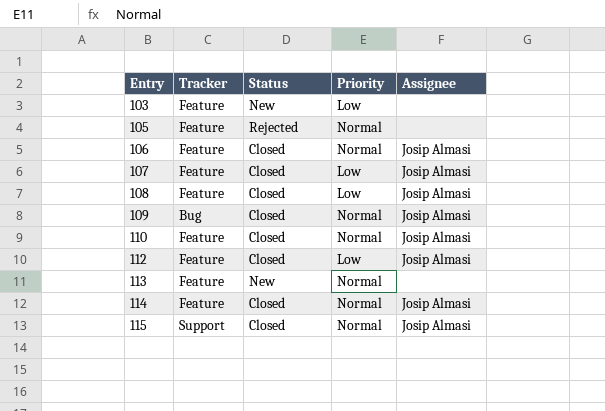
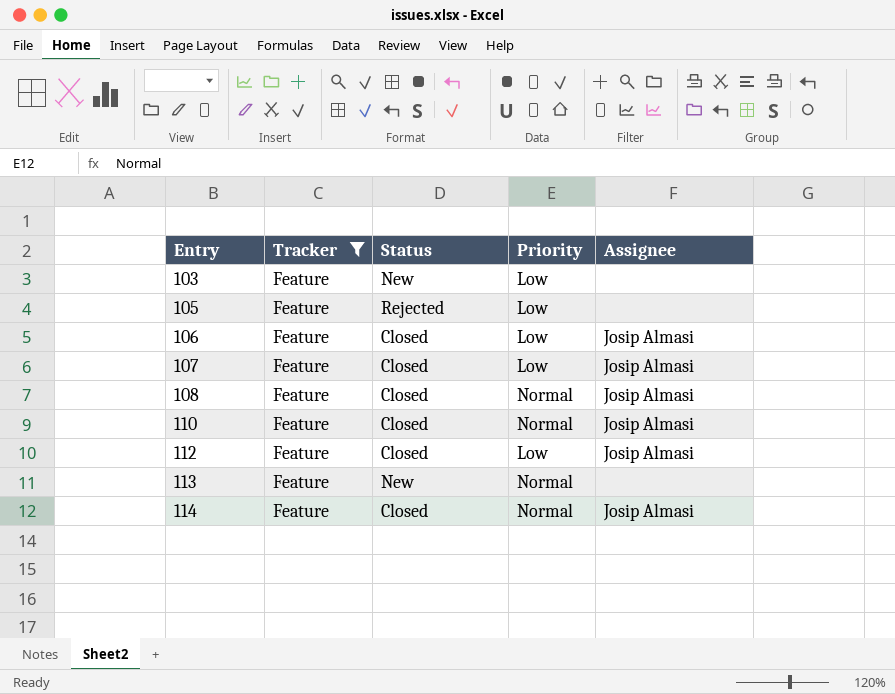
filter: none -> Tracker = Feature
105 | Priority: Normal -> Low
106 | Priority: Normal -> Low
108 | Priority: Low -> Normal

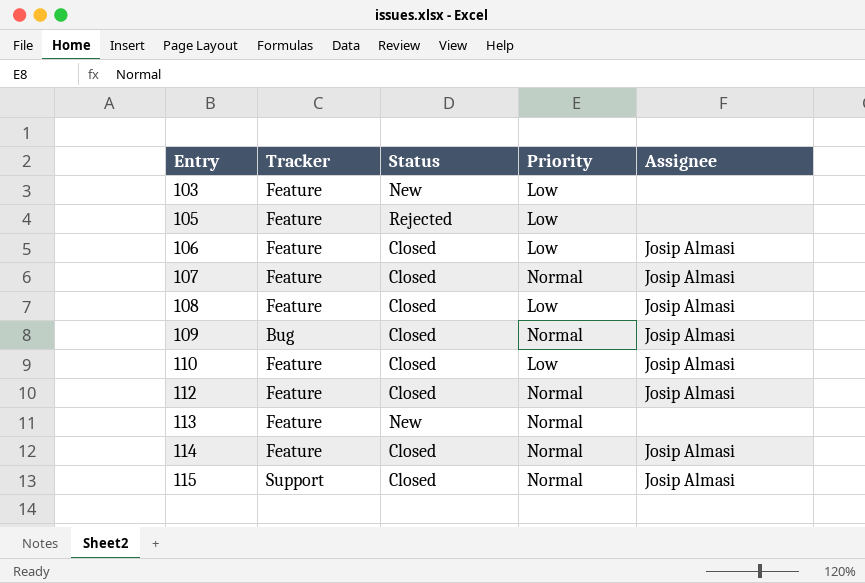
filter: Tracker = Feature -> none
107 | Priority: Low -> Normal
108 | Priority: Normal -> Low
110 | Priority: Normal -> Low
112 | Priority: Low -> Normal

